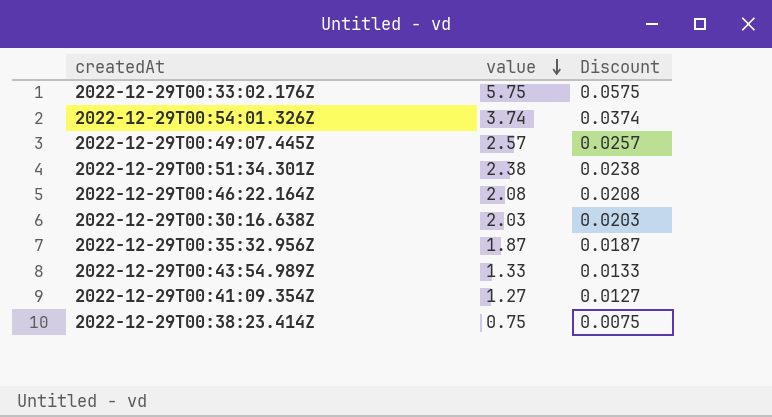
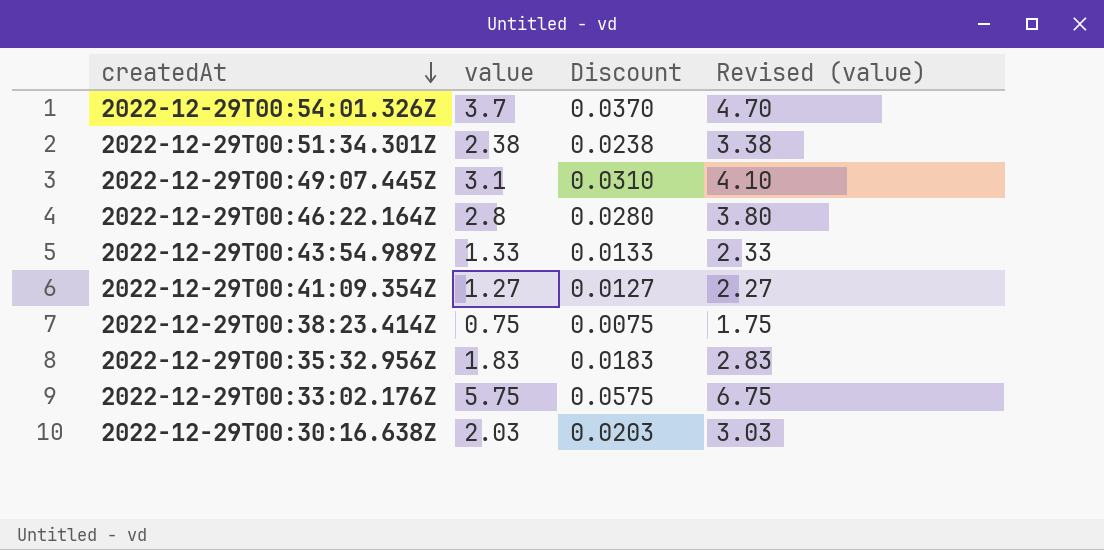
row order: value descending -> createdAt descending
column Revised (value) | formula: none -> [value] + 1
2022-12-29T00:54:01.326Z | value: 3.74 -> 3.7
2022-12-29T00:54:01.326Z | Discount: 0.0374 -> 0.0370
2022-12-29T00:49:07.445Z | value: 2.57 -> 3.1
2022-12-29T00:49:07.445Z | Discount: 0.0257 -> 0.0310
2022-12-29T00:46:22.164Z | value: 2.08 -> 2.8
2022-12-29T00:46:22.164Z | Discount: 0.0208 -> 0.0280
2022-12-29T00:35:32.956Z | value: 1.87 -> 1.83
2022-12-29T00:35:32.956Z | Discount: 0.0187 -> 0.0183

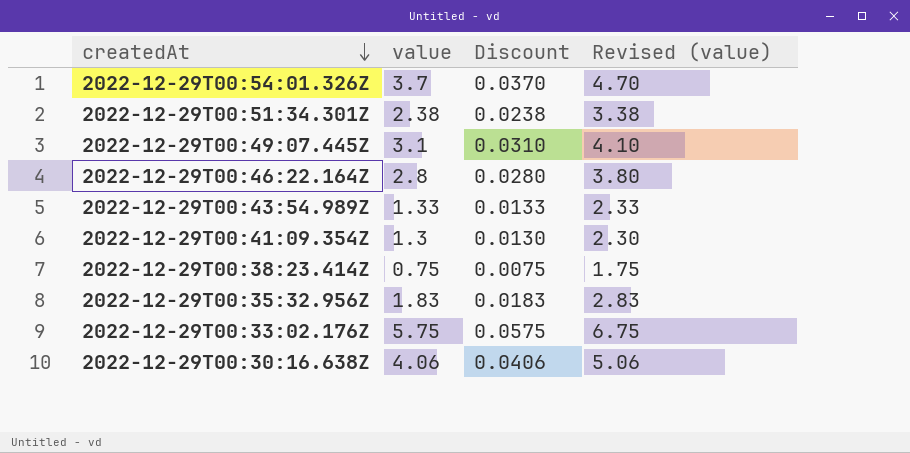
2022-12-29T00:41:09.354Z | value: 1.27 -> 1.3
2022-12-29T00:41:09.354Z | Discount: 0.0127 -> 0.0130
2022-12-29T00:41:09.354Z | Revised (value): 2.27 -> 2.30
2022-12-29T00:30:16.638Z | value: 2.03 -> 4.06
2022-12-29T00:30:16.638Z | Discount: 0.0203 -> 0.0406
2022-12-29T00:30:16.638Z | Revised (value): 3.03 -> 5.06

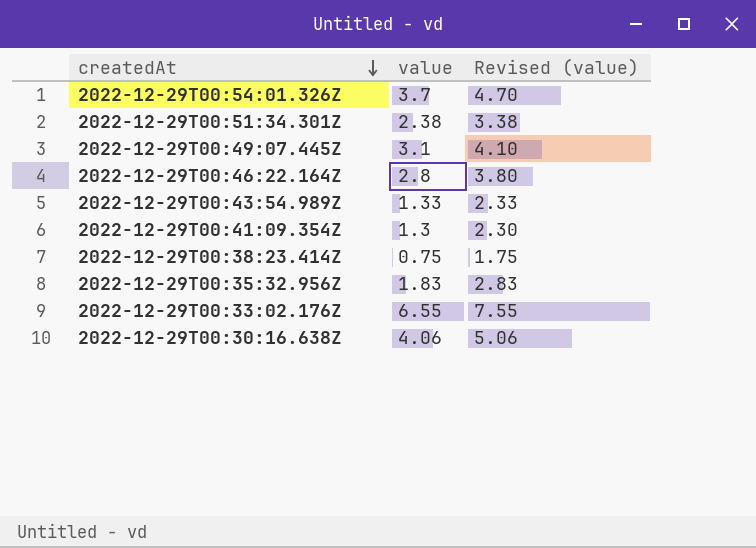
column Discount | formula: [value] * 0.01 -> none
2022-12-29T00:33:02.176Z | value: 5.75 -> 6.55
2022-12-29T00:33:02.176Z | Revised (value): 6.75 -> 7.55

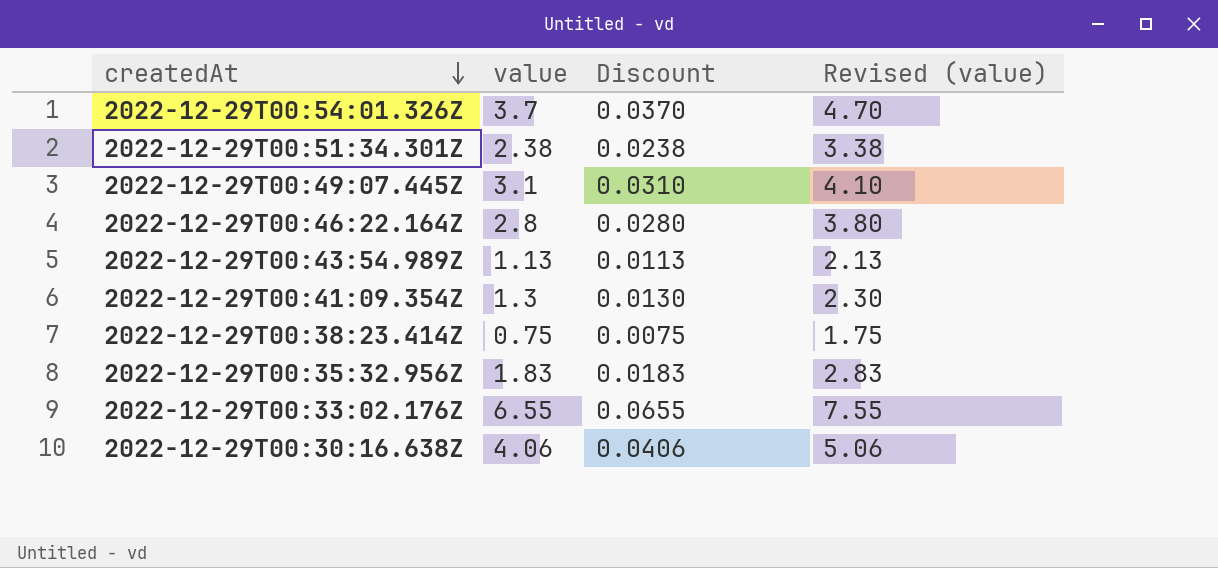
column Discount | formula: none -> [value] * 0.01
2022-12-29T00:43:54.989Z | value: 1.33 -> 1.13
2022-12-29T00:43:54.989Z | Revised (value): 2.33 -> 2.13

